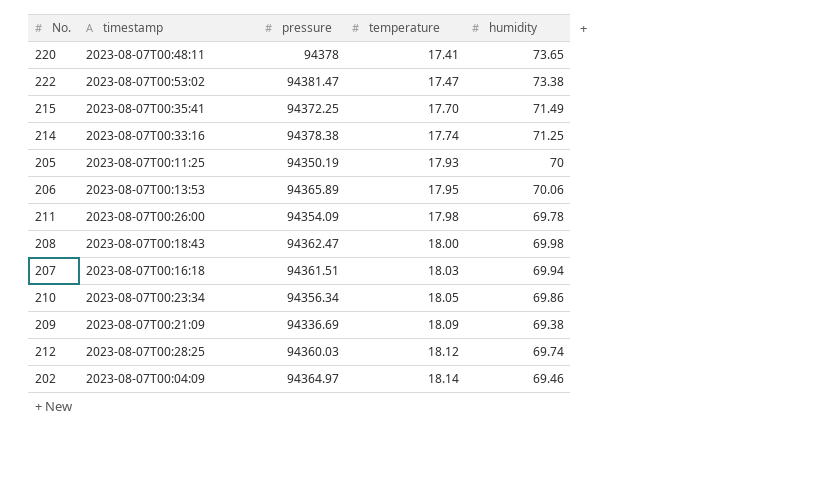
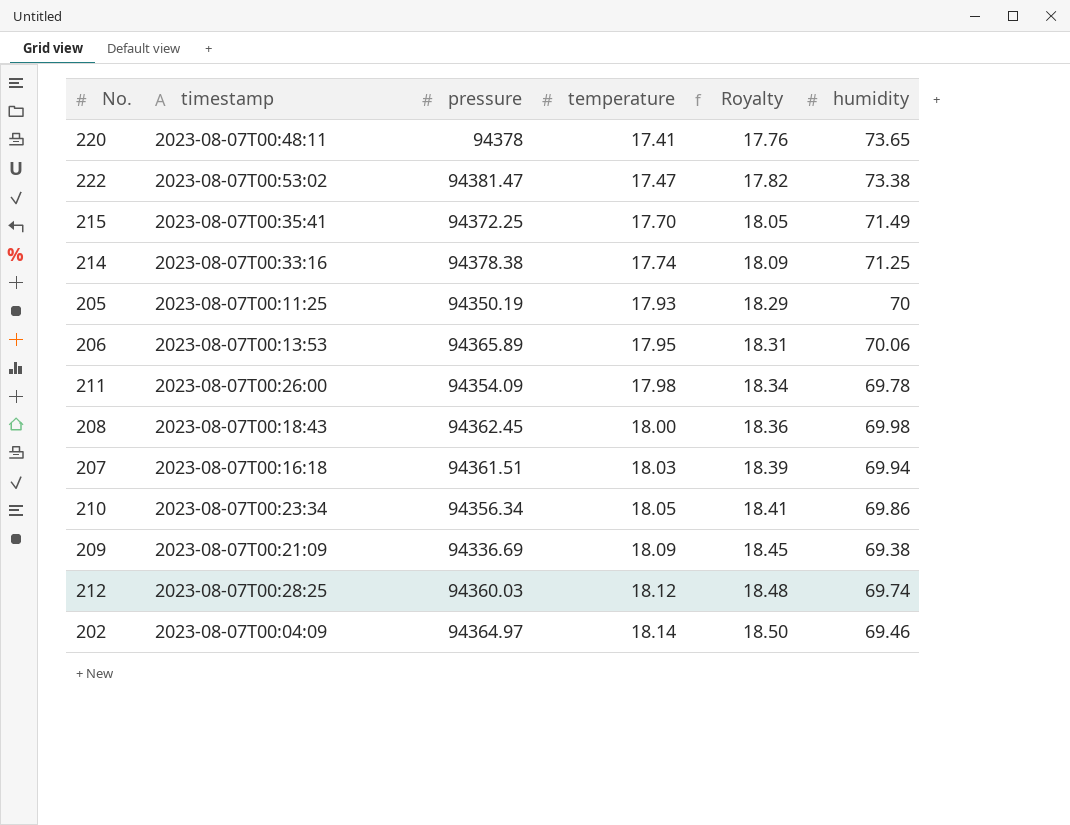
column Royalty | formula: none -> [temperature] * 1.02
208 | pressure: 94362.47 -> 94362.45

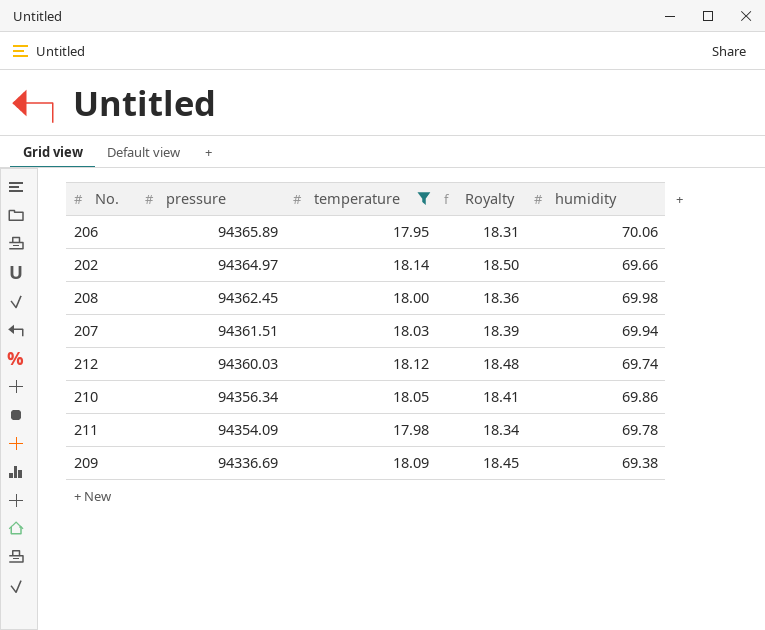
filter: none -> temperature >= 17.95
row order: temperature ascending -> pressure descending
column timestamp | position: 2 -> none
202 | humidity: 69.46 -> 69.66

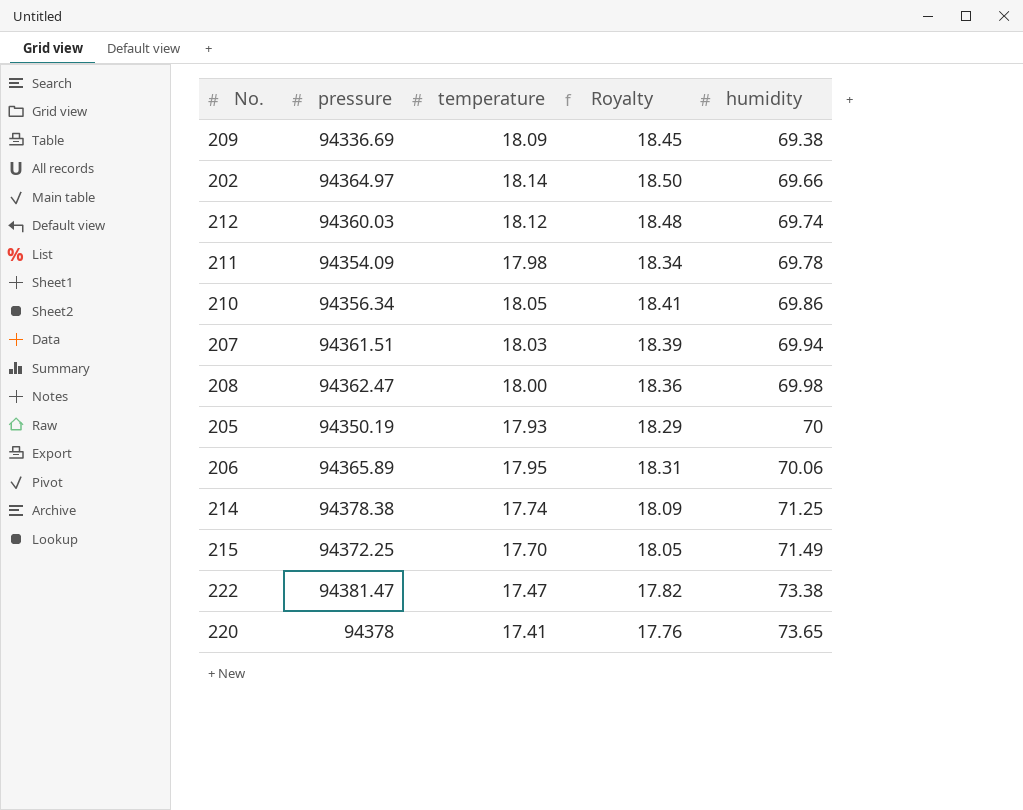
filter: temperature >= 17.95 -> none
row order: pressure descending -> humidity ascending
208 | pressure: 94362.45 -> 94362.47

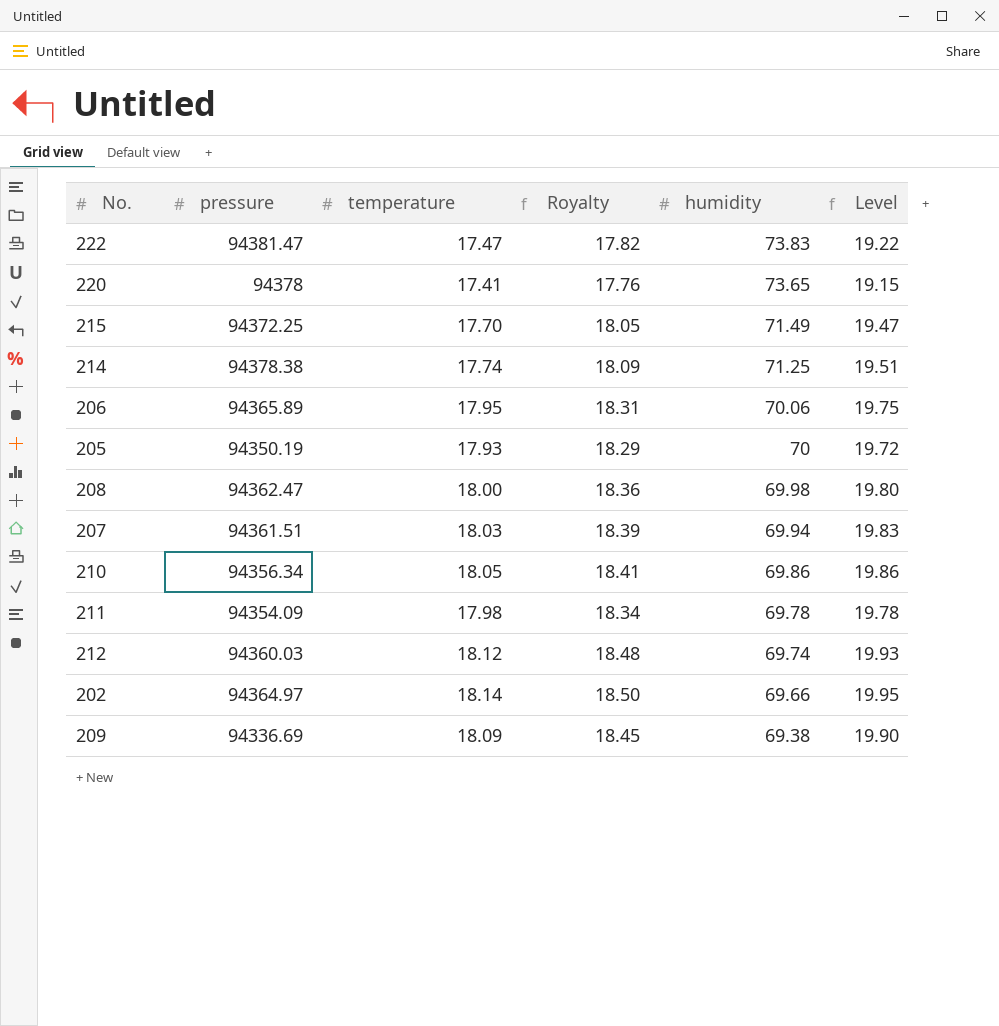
row order: humidity ascending -> humidity descending
column Level | formula: none -> [temperature] * 1.1
222 | humidity: 73.38 -> 73.83

